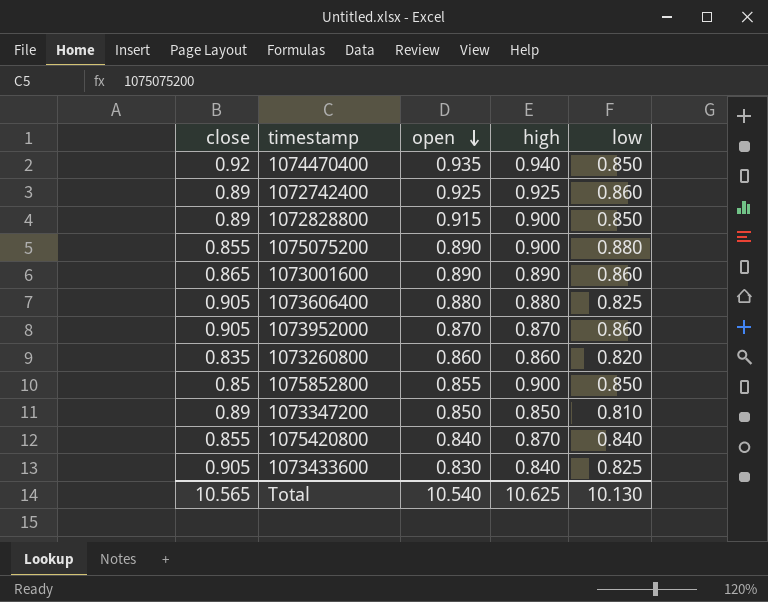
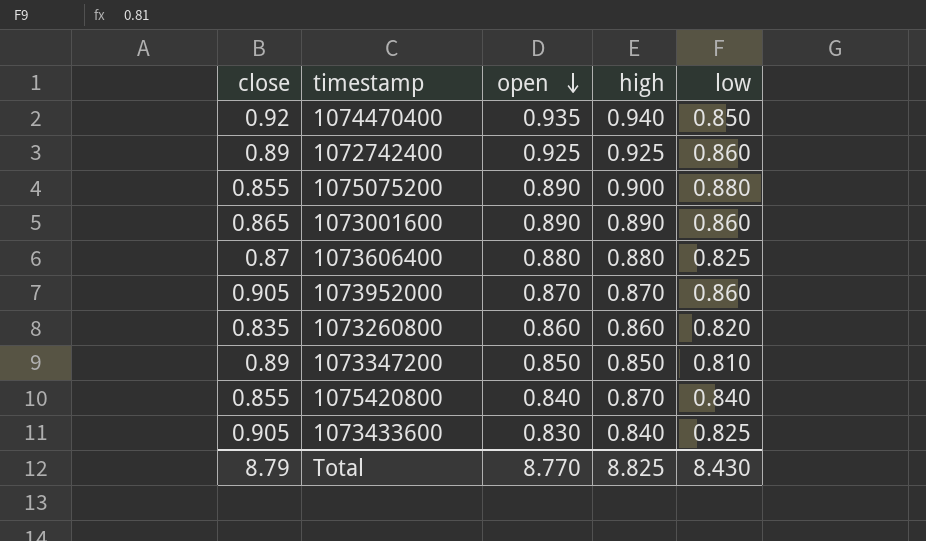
row 1072828800: 0.89 | 0.915 | 0.900 | 0.850 -> none
row 1075852800: 0.85 | 0.855 | 0.900 | 0.850 -> none
1073606400 | close: 0.905 -> 0.87
Total | close: 10.565 -> 8.79
Total | open: 10.540 -> 8.770
Total | high: 10.625 -> 8.825
Total | low: 10.130 -> 8.430

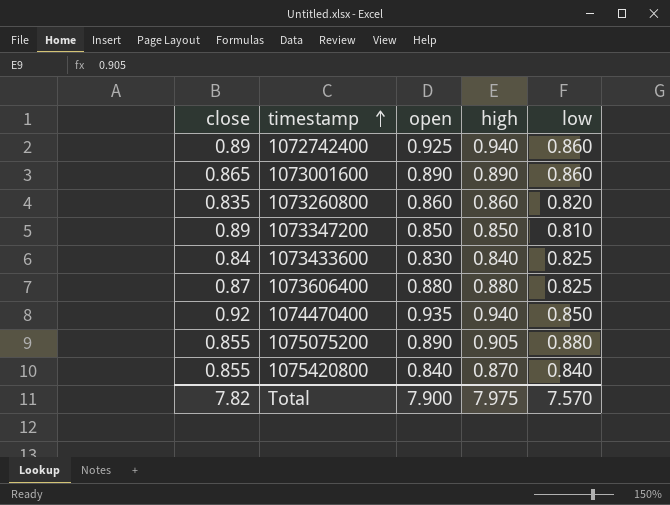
row order: open descending -> timestamp ascending
row 1073952000: 0.905 | 0.870 | 0.870 | 0.860 -> none
1072742400 | high: 0.925 -> 0.940
1073433600 | close: 0.905 -> 0.84
1075075200 | high: 0.900 -> 0.905
Total | close: 8.79 -> 7.82
Total | open: 8.770 -> 7.900
Total | high: 8.825 -> 7.975
Total | low: 8.430 -> 7.570

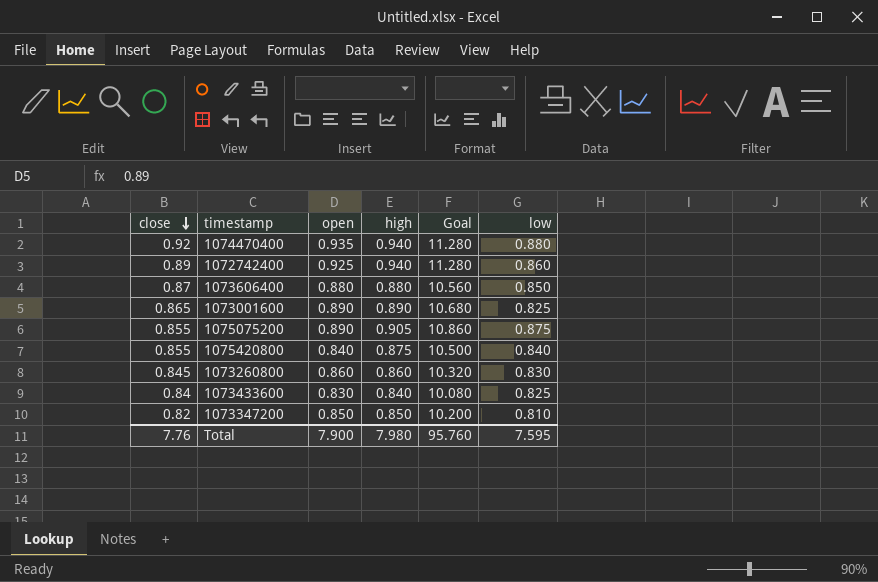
row order: timestamp ascending -> close descending
column Goal | formula: none -> [high] * 12
1074470400 | low: 0.850 -> 0.880
1073606400 | low: 0.825 -> 0.850
1073001600 | low: 0.860 -> 0.825
1075075200 | low: 0.880 -> 0.875
1075420800 | high: 0.870 -> 0.875
1073260800 | close: 0.835 -> 0.845
1073260800 | low: 0.820 -> 0.830
1073347200 | close: 0.89 -> 0.82
Total | close: 7.82 -> 7.76
Total | high: 7.975 -> 7.980
Total | low: 7.570 -> 7.595

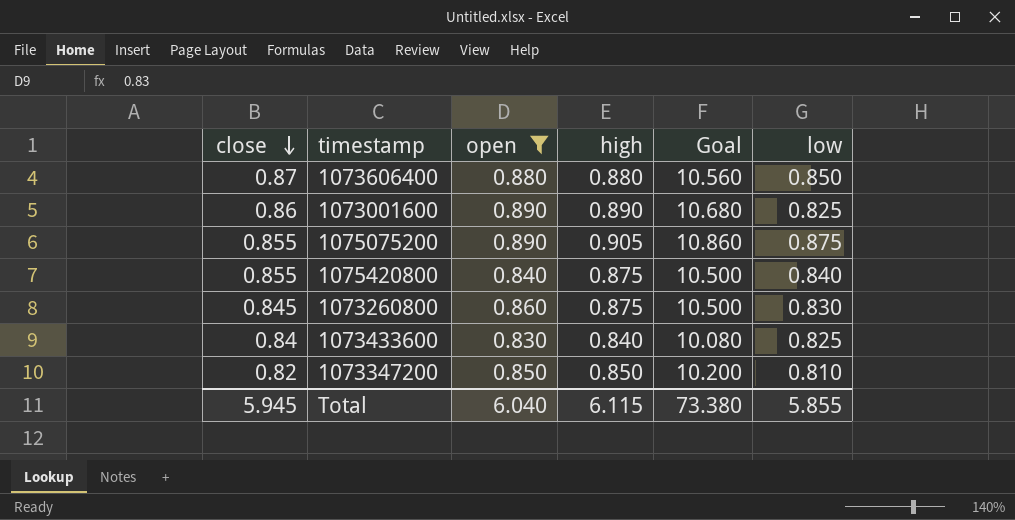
filter: none -> open <= 0.890
1073001600 | close: 0.865 -> 0.86
1073260800 | high: 0.860 -> 0.875
1073260800 | Goal: 10.320 -> 10.500
Total | close: 7.76 -> 5.945
Total | open: 7.900 -> 6.040
Total | high: 7.980 -> 6.115
Total | Goal: 95.760 -> 73.380
Total | low: 7.595 -> 5.855

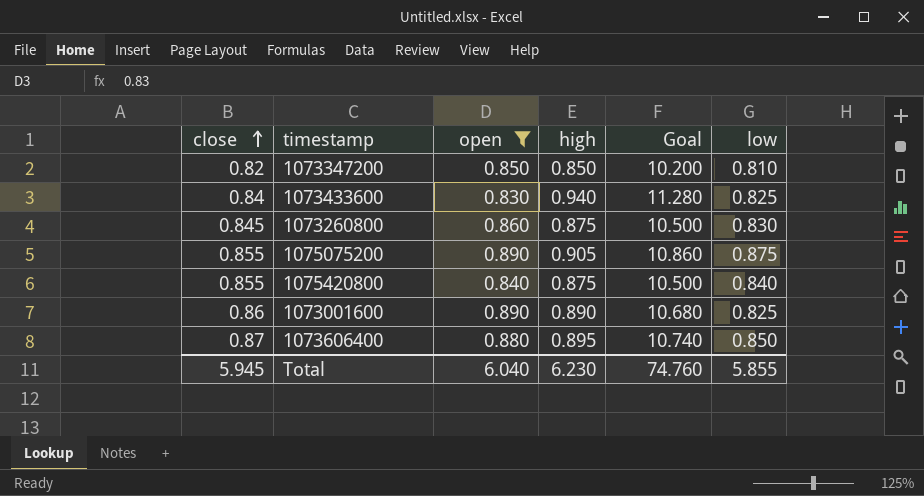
row order: close descending -> close ascending
1073433600 | high: 0.840 -> 0.940
1073433600 | Goal: 10.080 -> 11.280
1073606400 | high: 0.880 -> 0.895
1073606400 | Goal: 10.560 -> 10.740
Total | high: 6.115 -> 6.230
Total | Goal: 73.380 -> 74.760

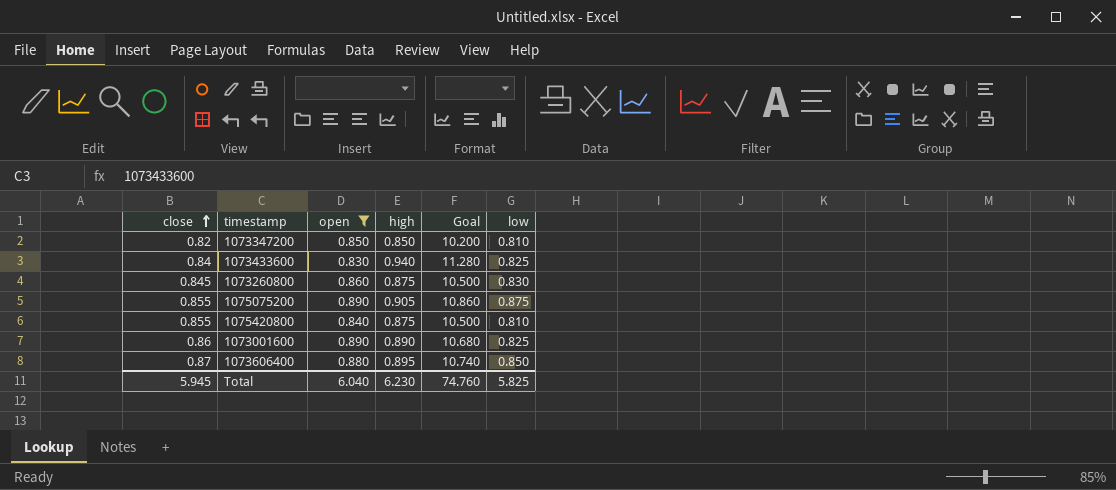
1075420800 | low: 0.840 -> 0.810
Total | low: 5.855 -> 5.825

